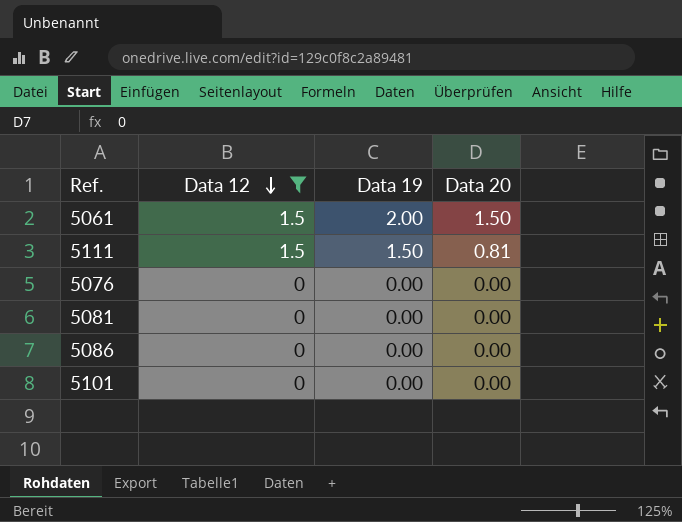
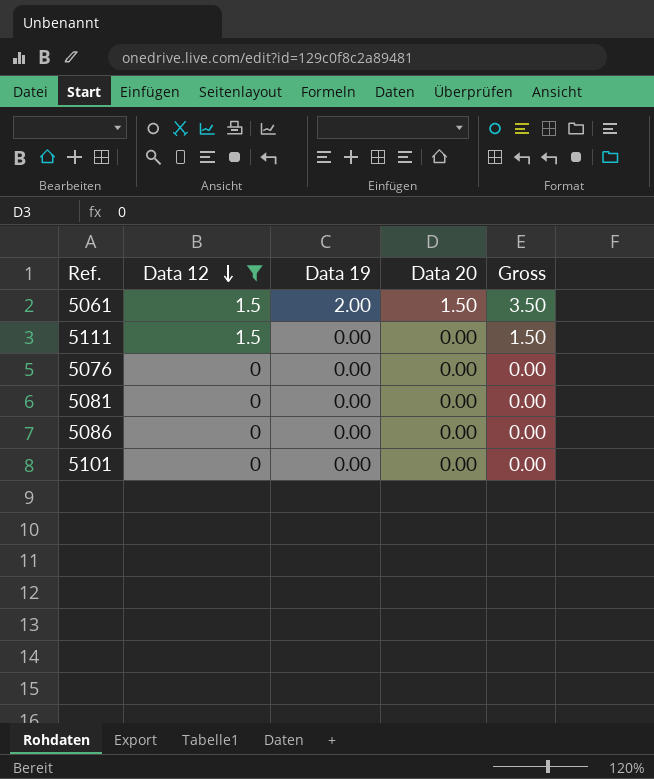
column Gross | formula: none -> [Data 12] + [Data 19]
5111 | Data 19: 1.50 -> 0.00
5111 | Data 20: 0.81 -> 0.00

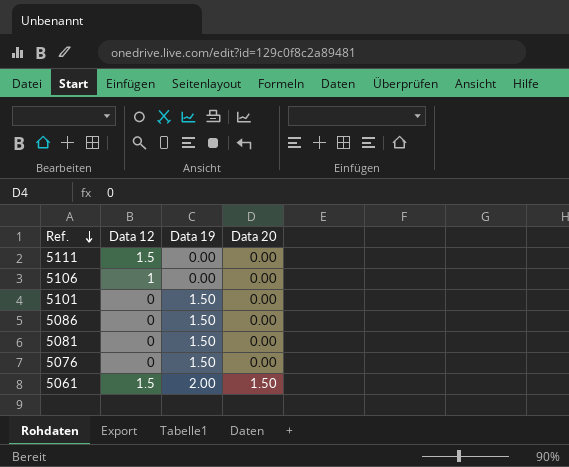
filter: Data 12 != 1 -> none
row order: Data 12 descending -> Ref. descending
column Gross | formula: [Data 12] + [Data 19] -> none
5101 | Data 19: 0.00 -> 1.50
5086 | Data 19: 0.00 -> 1.50
5081 | Data 19: 0.00 -> 1.50
5076 | Data 19: 0.00 -> 1.50

